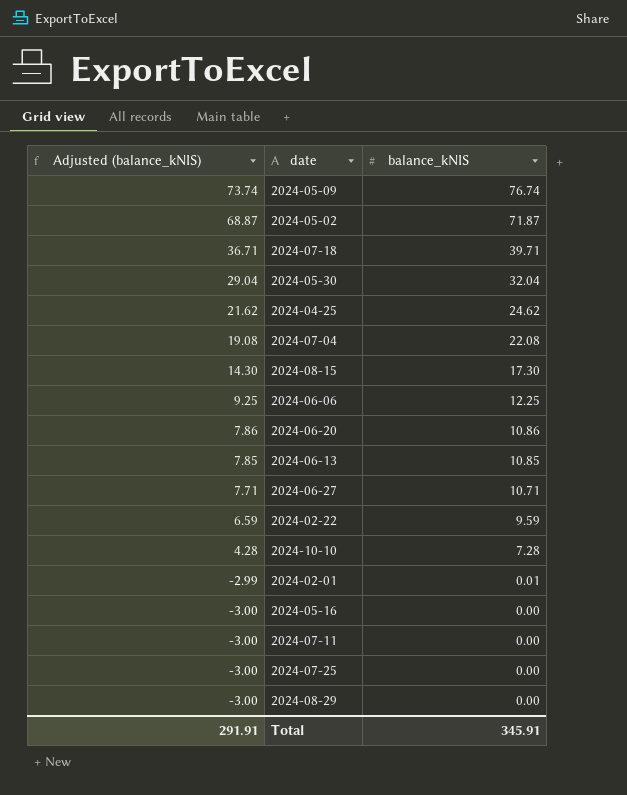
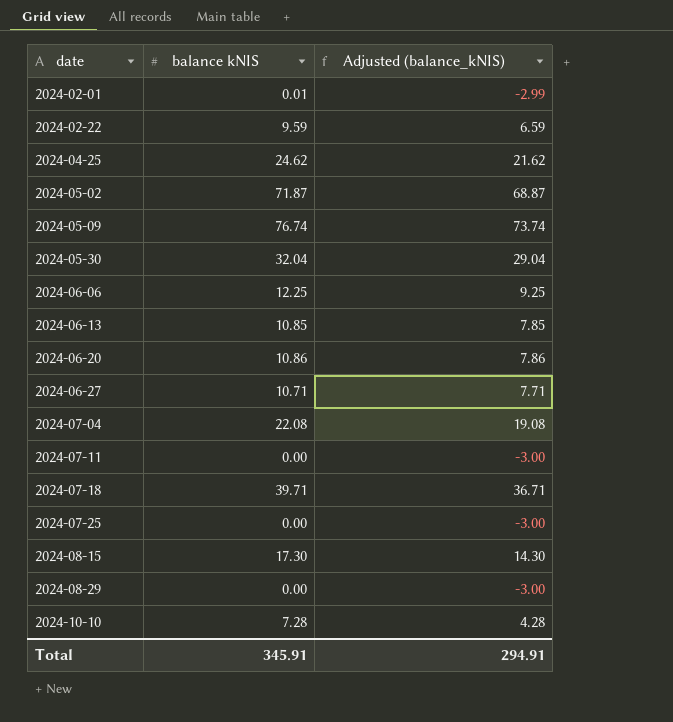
row order: Adjusted (balance_kNIS) descending -> date ascending
column name: balance_kNIS -> balance kNIS
column Adjusted (balance_kNIS) | position: 1 -> 3
row 2024-05-16: -3.00 | 0.00 -> none
Total | Adjusted (balance_kNIS): 291.91 -> 294.91

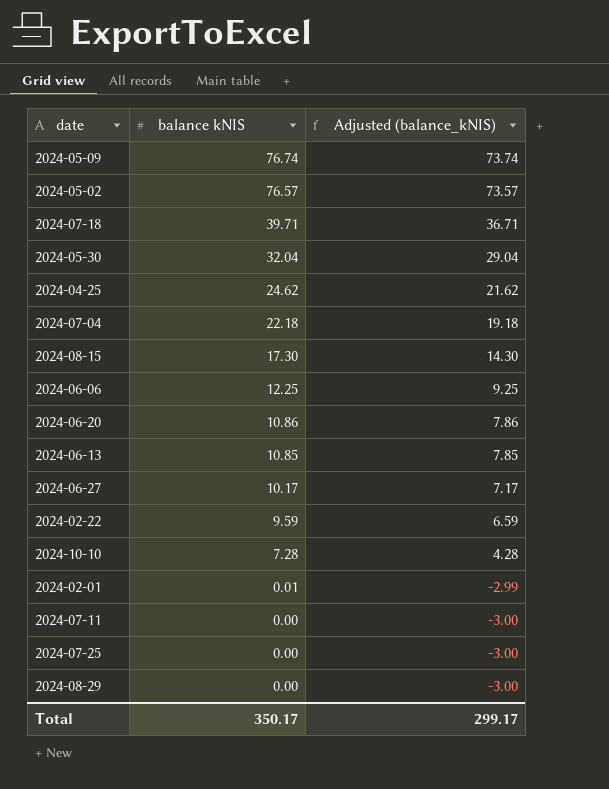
row order: date ascending -> balance kNIS descending
2024-05-02 | balance kNIS: 71.87 -> 76.57
2024-05-02 | Adjusted (balance_kNIS): 68.87 -> 73.57
2024-07-04 | balance kNIS: 22.08 -> 22.18
2024-07-04 | Adjusted (balance_kNIS): 19.08 -> 19.18
2024-06-27 | balance kNIS: 10.71 -> 10.17
2024-06-27 | Adjusted (balance_kNIS): 7.71 -> 7.17
Total | balance kNIS: 345.91 -> 350.17
Total | Adjusted (balance_kNIS): 294.91 -> 299.17

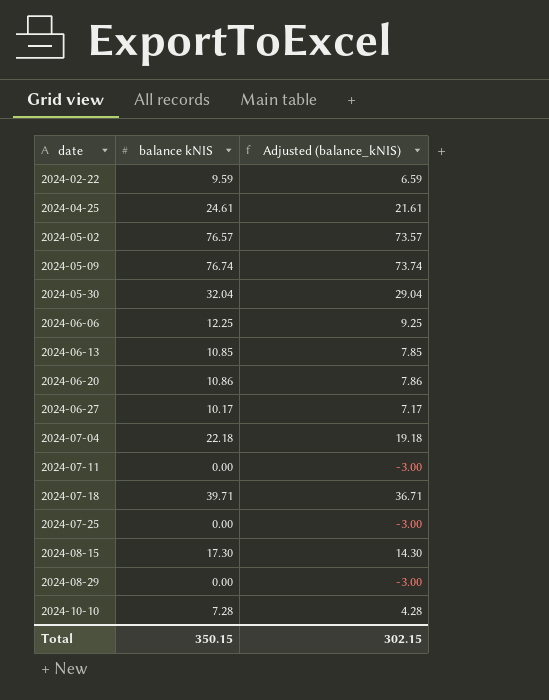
row order: balance kNIS descending -> date ascending
row 2024-02-01: 0.01 | -2.99 -> none
2024-04-25 | balance kNIS: 24.62 -> 24.61
2024-04-25 | Adjusted (balance_kNIS): 21.62 -> 21.61
Total | balance kNIS: 350.17 -> 350.15
Total | Adjusted (balance_kNIS): 299.17 -> 302.15

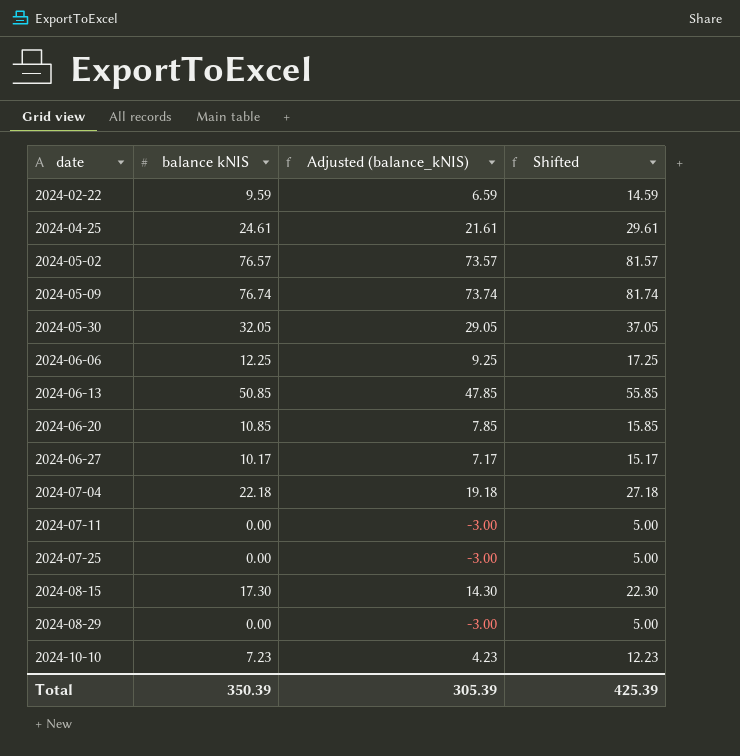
column Shifted | formula: none -> [balance kNIS] + 5
row 2024-07-18: 39.71 | 36.71 -> none
2024-05-30 | balance kNIS: 32.04 -> 32.05
2024-05-30 | Adjusted (balance_kNIS): 29.04 -> 29.05
2024-06-13 | balance kNIS: 10.85 -> 50.85
2024-06-13 | Adjusted (balance_kNIS): 7.85 -> 47.85
2024-06-20 | balance kNIS: 10.86 -> 10.85
2024-06-20 | Adjusted (balance_kNIS): 7.86 -> 7.85
2024-10-10 | balance kNIS: 7.28 -> 7.23
2024-10-10 | Adjusted (balance_kNIS): 4.28 -> 4.23
Total | balance kNIS: 350.15 -> 350.39
Total | Adjusted (balance_kNIS): 302.15 -> 305.39

